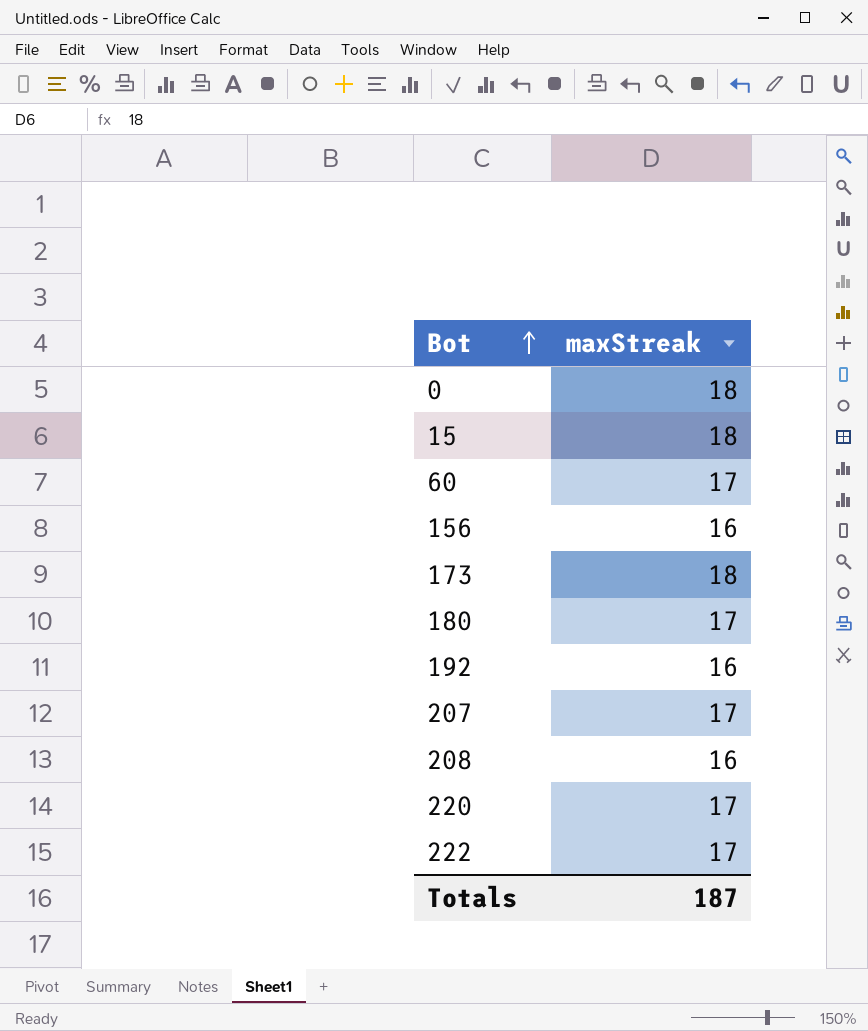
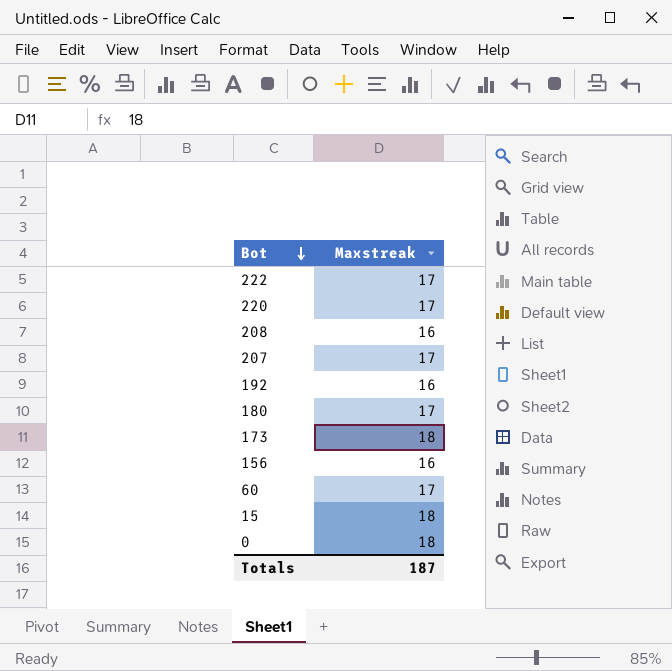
row order: Bot ascending -> Bot descending
column name: maxStreak -> Maxstreak

